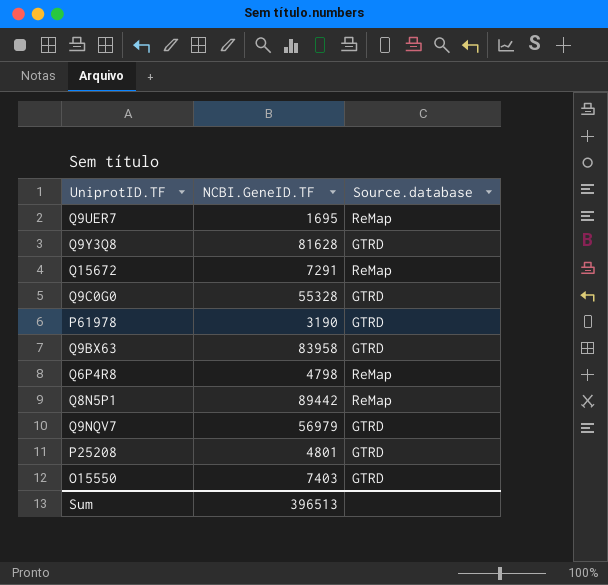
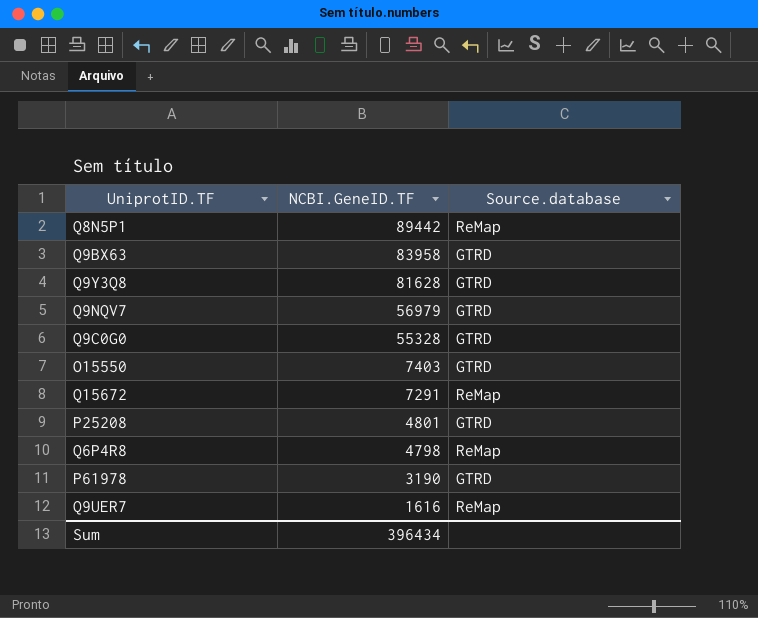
row order: none -> NCBI.GeneID.TF descending
Q9UER7 | NCBI.GeneID.TF: 1695 -> 1616
Sum | NCBI.GeneID.TF: 396513 -> 396434

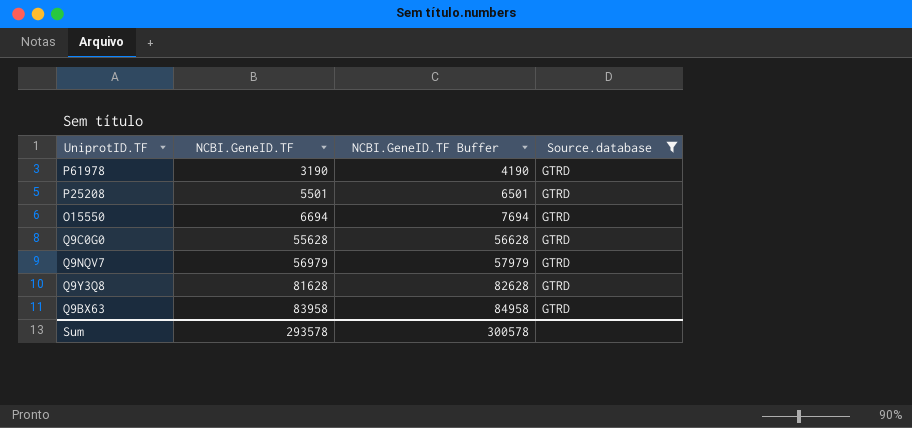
filter: none -> Source.database = GTRD
row order: NCBI.GeneID.TF descending -> NCBI.GeneID.TF ascending
column NCBI.GeneID.TF Buffer | formula: none -> [NCBI.GeneID.TF] + 1000
P25208 | NCBI.GeneID.TF: 4801 -> 5501
O15550 | NCBI.GeneID.TF: 7403 -> 6694
Q9C0G0 | NCBI.GeneID.TF: 55328 -> 55628
Sum | NCBI.GeneID.TF: 396434 -> 293578

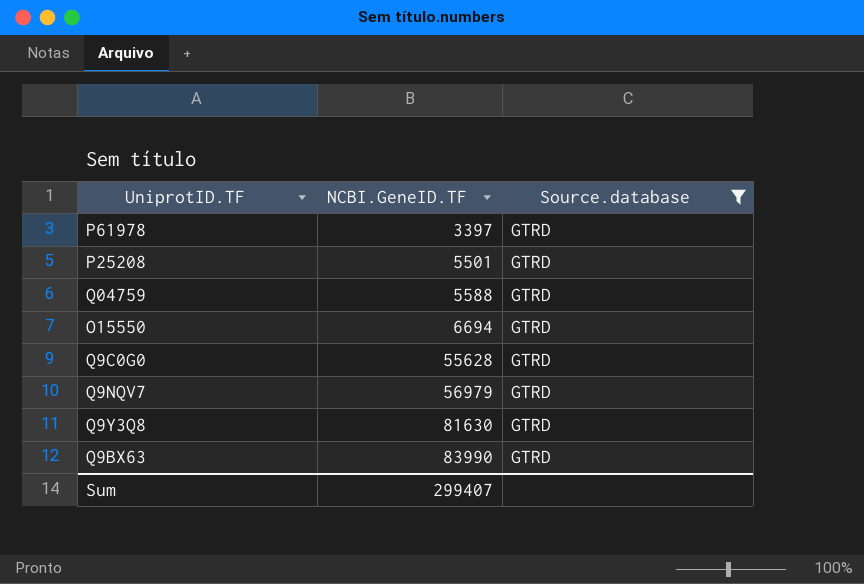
column NCBI.GeneID.TF Buffer | formula: [NCBI.GeneID.TF] + 1000 -> none
P61978 | NCBI.GeneID.TF: 3190 -> 3397
row Q04759: none -> 5588 | GTRD
Q9Y3Q8 | NCBI.GeneID.TF: 81628 -> 81630
Q9BX63 | NCBI.GeneID.TF: 83958 -> 83990
Sum | NCBI.GeneID.TF: 293578 -> 299407

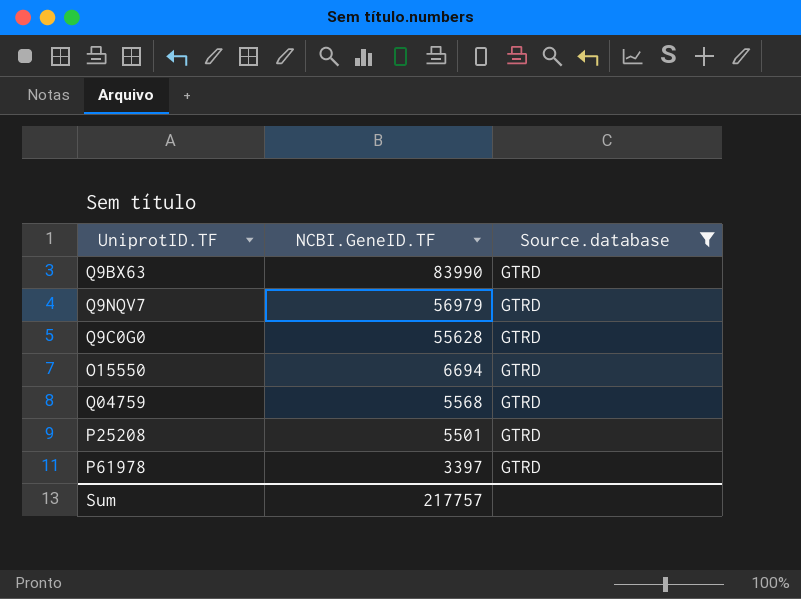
row order: NCBI.GeneID.TF ascending -> NCBI.GeneID.TF descending
row Q9Y3Q8: 81630 | GTRD -> none
Q04759 | NCBI.GeneID.TF: 5588 -> 5568
Sum | NCBI.GeneID.TF: 299407 -> 217757

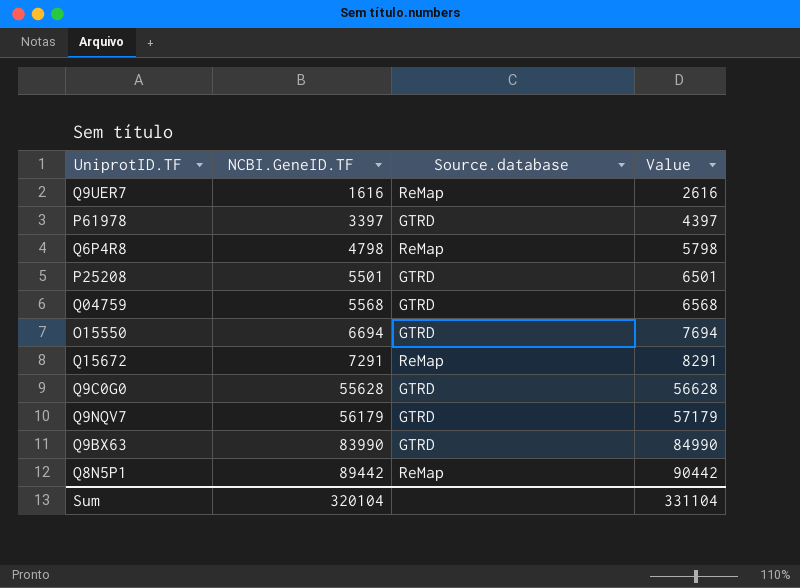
filter: Source.database = GTRD -> none
row order: NCBI.GeneID.TF descending -> NCBI.GeneID.TF ascending
column Value | formula: none -> [NCBI.GeneID.TF] + 1000
Q9NQV7 | NCBI.GeneID.TF: 56979 -> 56179
Sum | NCBI.GeneID.TF: 217757 -> 320104

